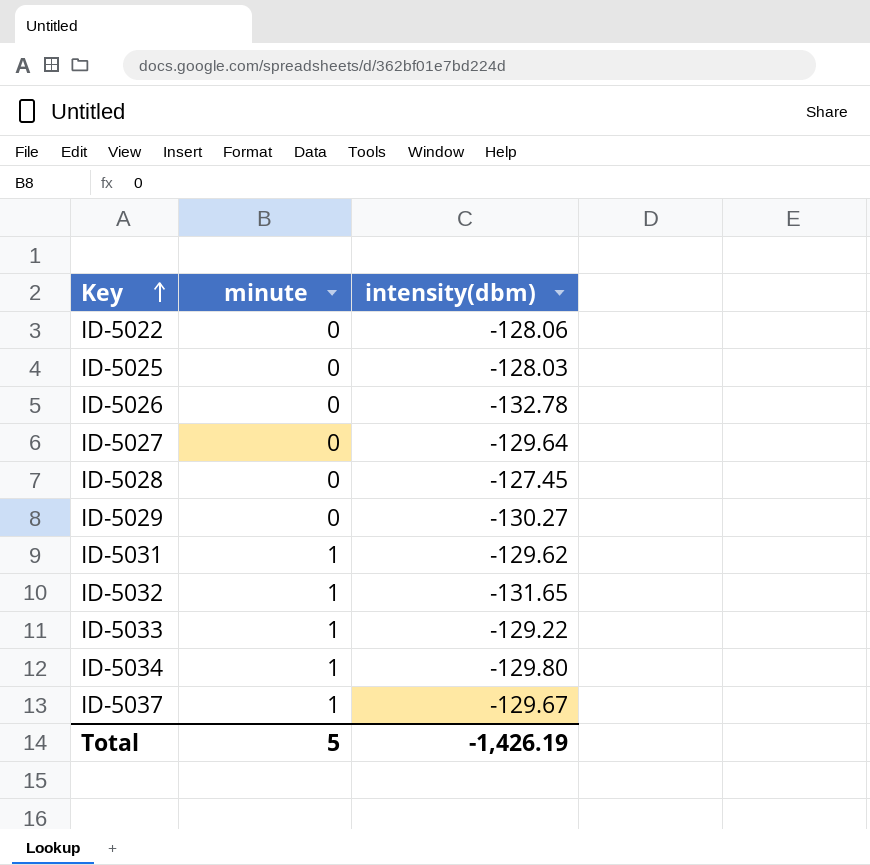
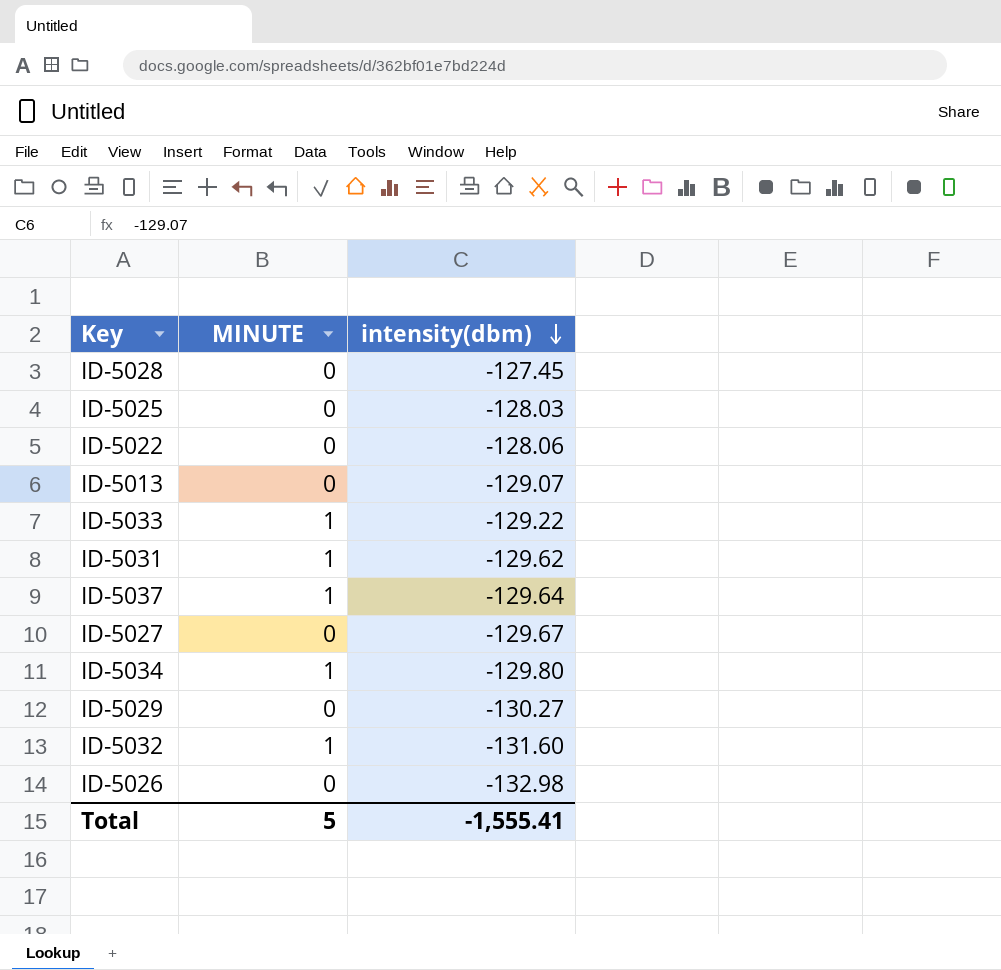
row order: Key ascending -> intensity(dbm) descending
column name: minute -> MINUTE
row ID-5013: none -> 0 | -129.07
ID-5037 | intensity(dbm): -129.67 -> -129.64
ID-5027 | intensity(dbm): -129.64 -> -129.67
ID-5032 | intensity(dbm): -131.65 -> -131.60
ID-5026 | intensity(dbm): -132.78 -> -132.98
Total | intensity(dbm): -1,426.19 -> -1,555.41

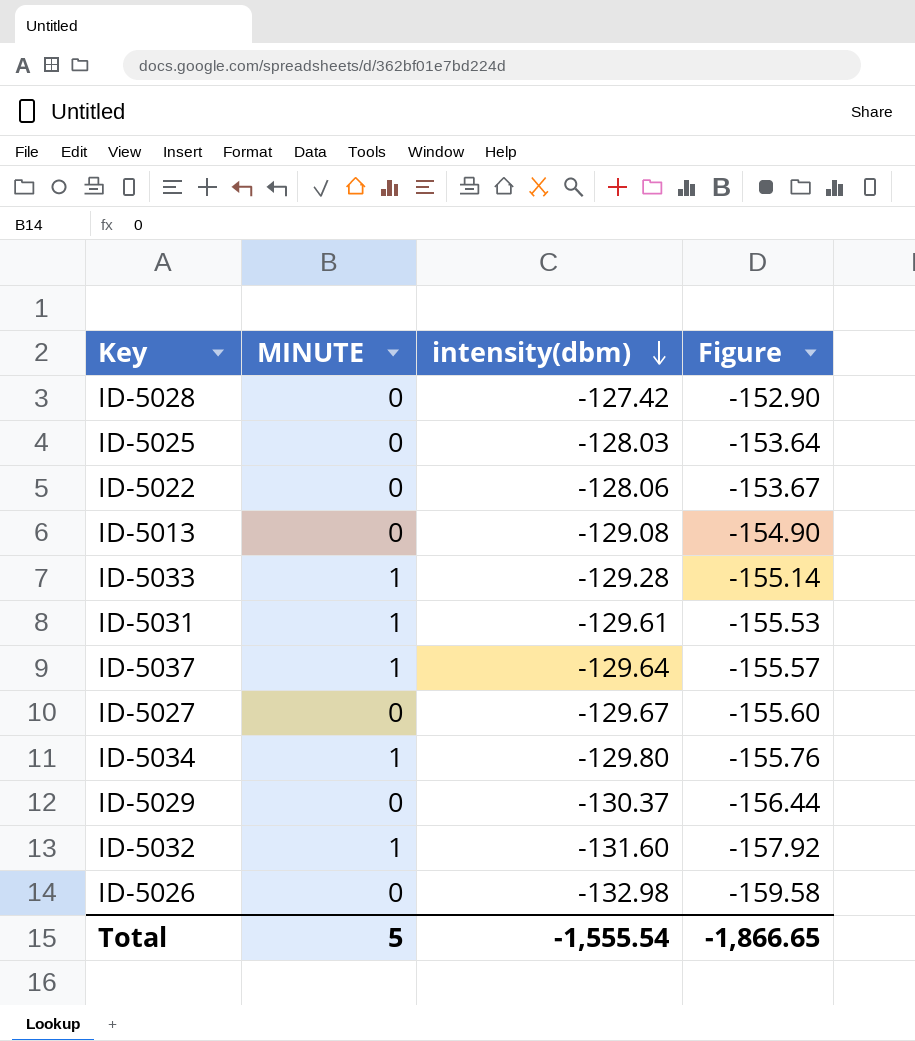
column Figure | formula: none -> [intensity(dbm)] * 1.2
ID-5028 | intensity(dbm): -127.45 -> -127.42
ID-5013 | intensity(dbm): -129.07 -> -129.08
ID-5033 | intensity(dbm): -129.22 -> -129.28
ID-5031 | intensity(dbm): -129.62 -> -129.61
ID-5029 | intensity(dbm): -130.27 -> -130.37
Total | intensity(dbm): -1,555.41 -> -1,555.54

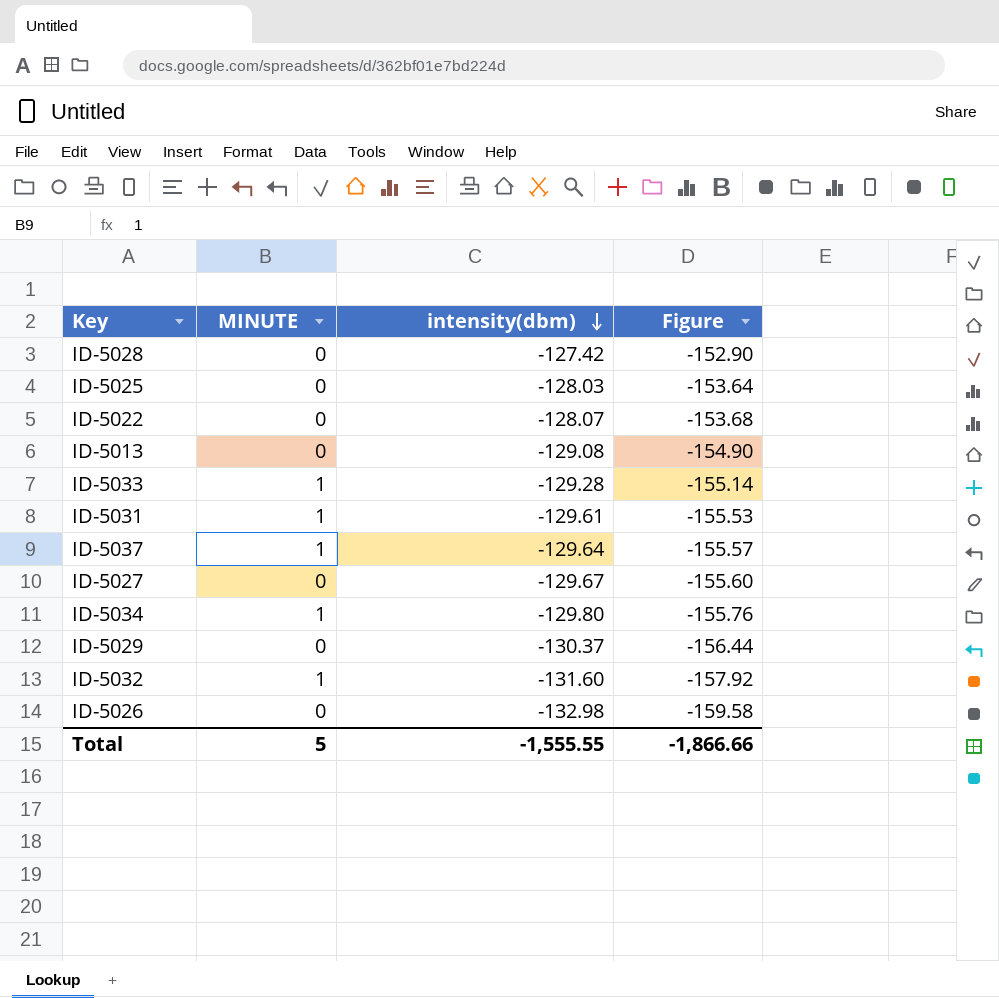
ID-5022 | intensity(dbm): -128.06 -> -128.07
ID-5022 | Figure: -153.67 -> -153.68
Total | intensity(dbm): -1,555.54 -> -1,555.55
Total | Figure: -1,866.65 -> -1,866.66

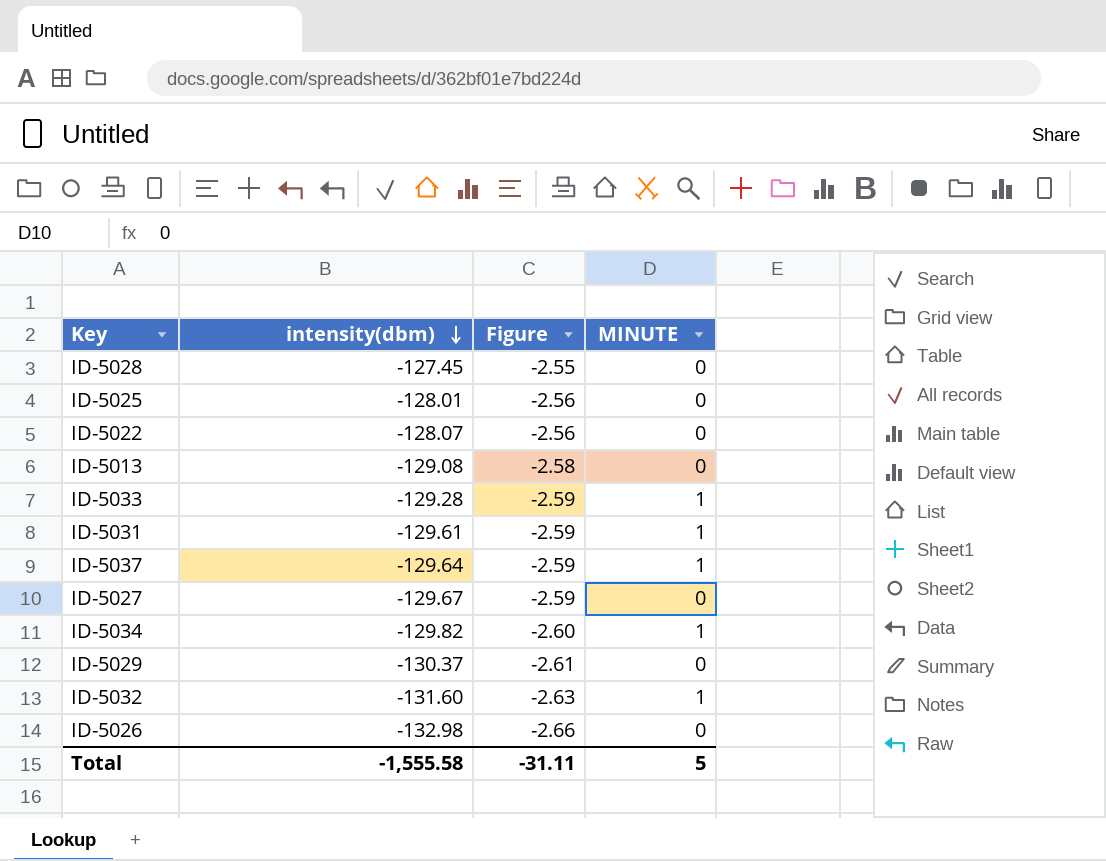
column Figure | formula: [intensity(dbm)] * 1.2 -> [intensity(dbm)] * 0.02
column MINUTE | position: 2 -> 4
ID-5028 | intensity(dbm): -127.42 -> -127.45
ID-5025 | intensity(dbm): -128.03 -> -128.01
ID-5034 | intensity(dbm): -129.80 -> -129.82
Total | intensity(dbm): -1,555.55 -> -1,555.58
Total | Figure: -1,866.66 -> -31.11

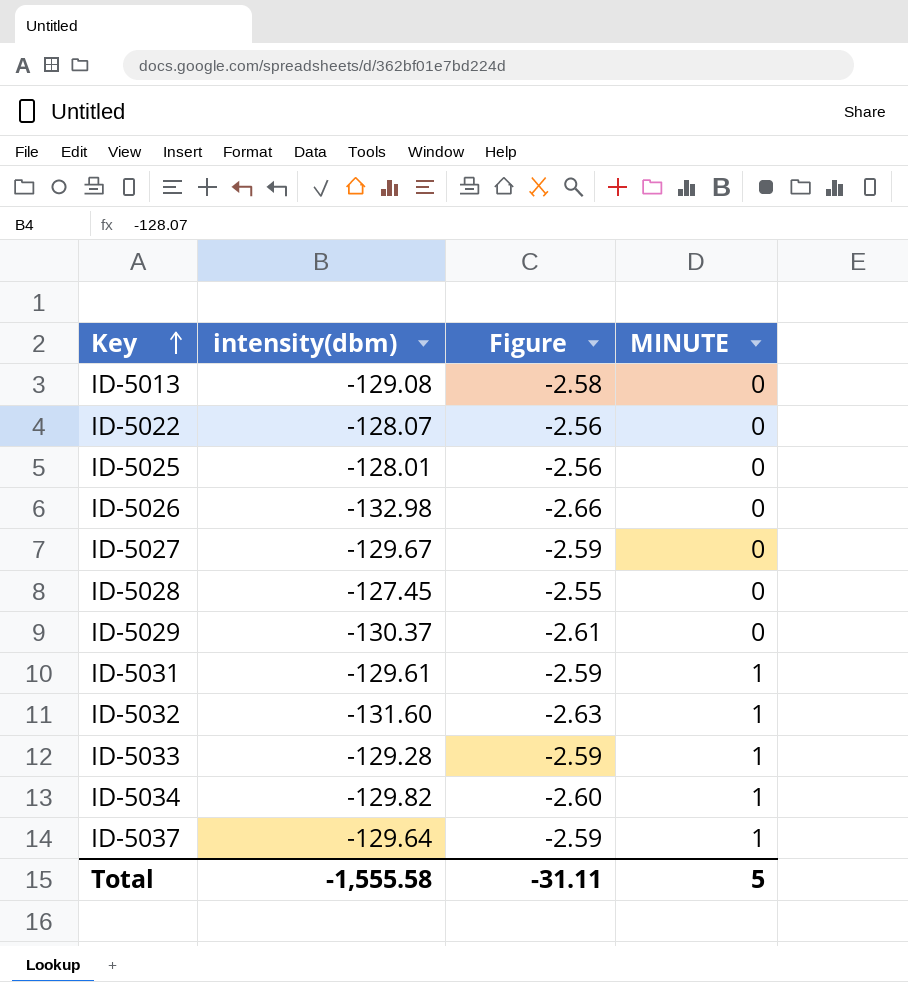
row order: intensity(dbm) descending -> Key ascending

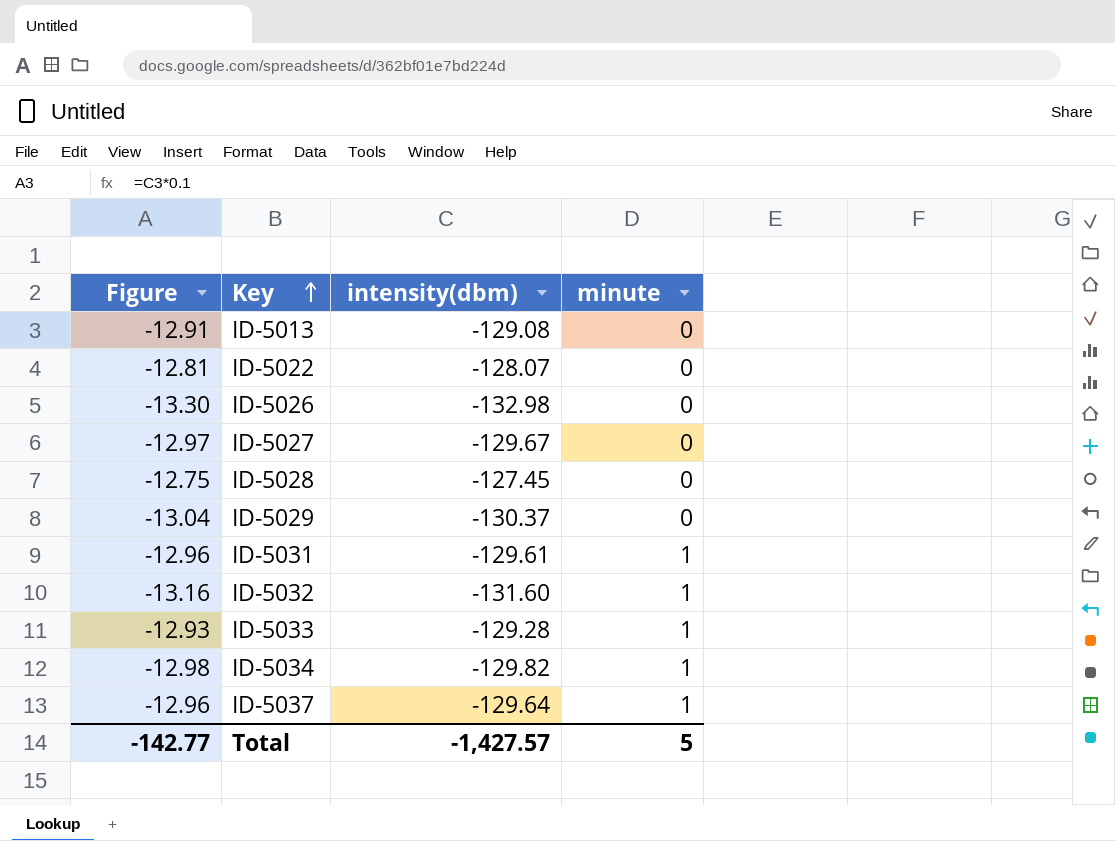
column Figure | formula: [intensity(dbm)] * 0.02 -> [intensity(dbm)] * 0.1
column Figure | position: 3 -> 1
column name: MINUTE -> minute
row ID-5025: -128.01 | -2.56 | 0 -> none
Total | Figure: -31.11 -> -142.77
Total | intensity(dbm): -1,555.58 -> -1,427.57

